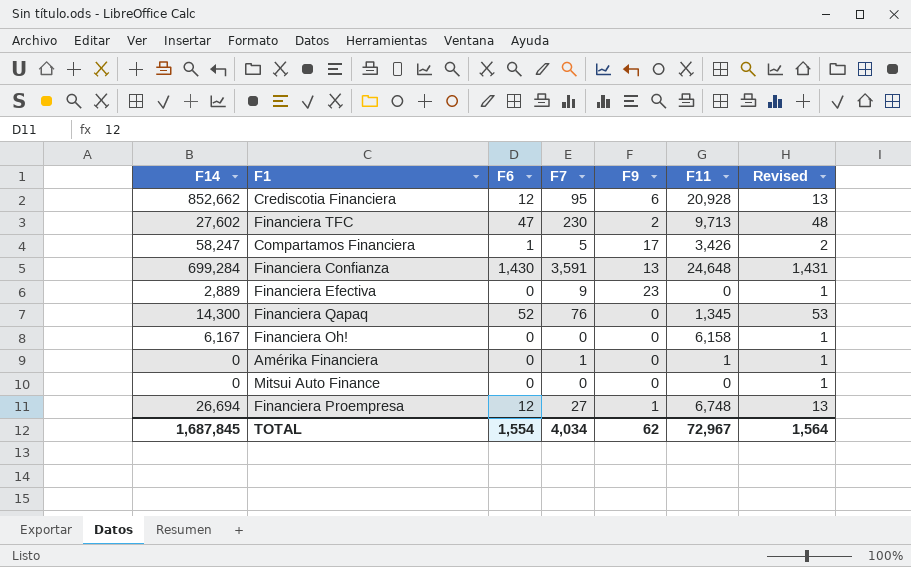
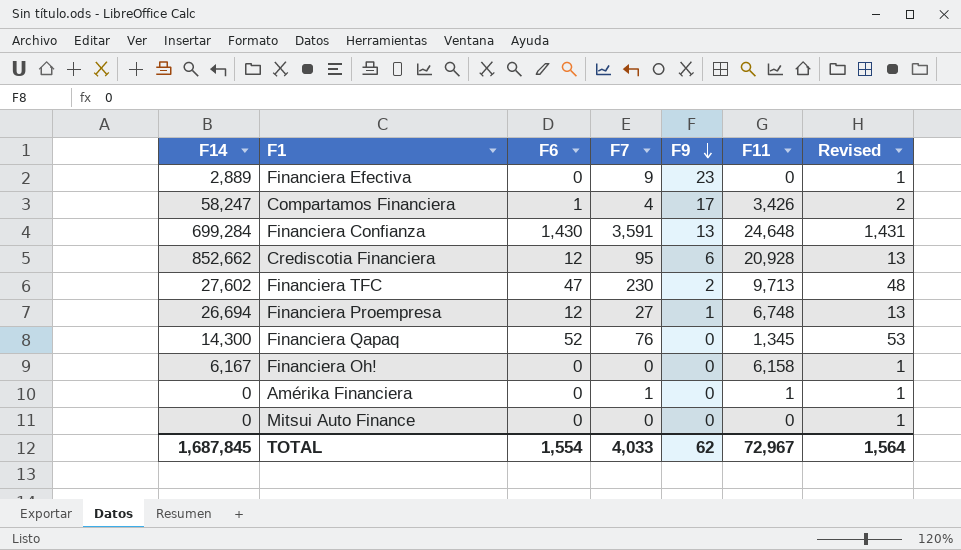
row order: none -> F9 descending
Compartamos Financiera | F7: 5 -> 4
TOTAL | F7: 4,034 -> 4,033

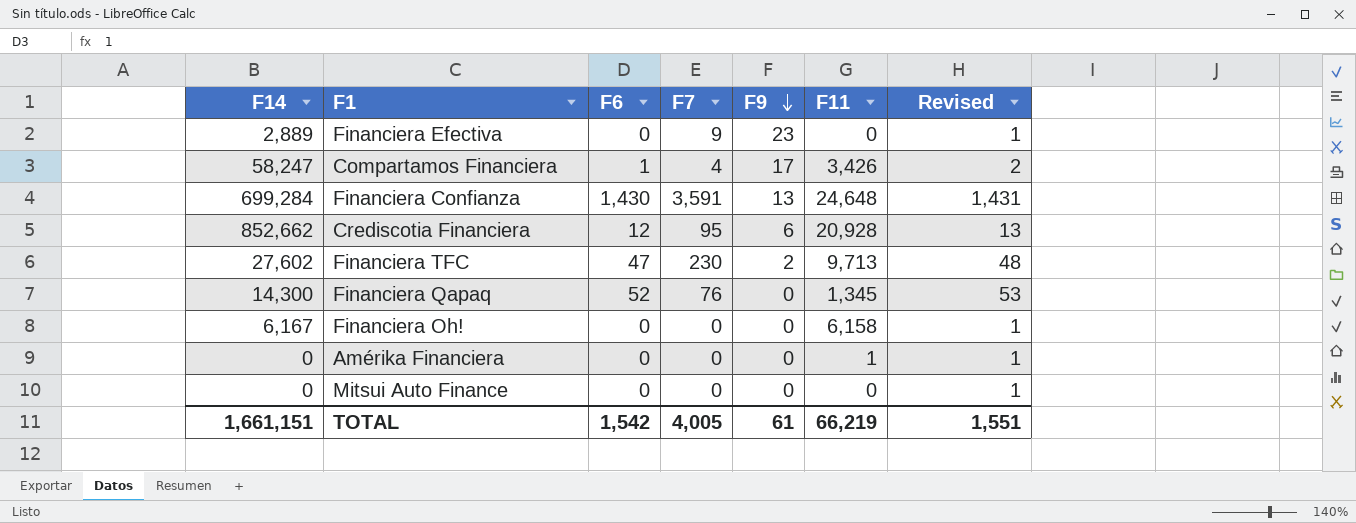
row Financiera Proempresa: 26,694 | 12 | 27 | 1 | 6,748 | 13 -> none
Amérika Financiera | F7: 1 -> 0
TOTAL | F14: 1,687,845 -> 1,661,151
TOTAL | F6: 1,554 -> 1,542
TOTAL | F7: 4,033 -> 4,005
TOTAL | F9: 62 -> 61
TOTAL | F11: 72,967 -> 66,219
TOTAL | Revised: 1,564 -> 1,551

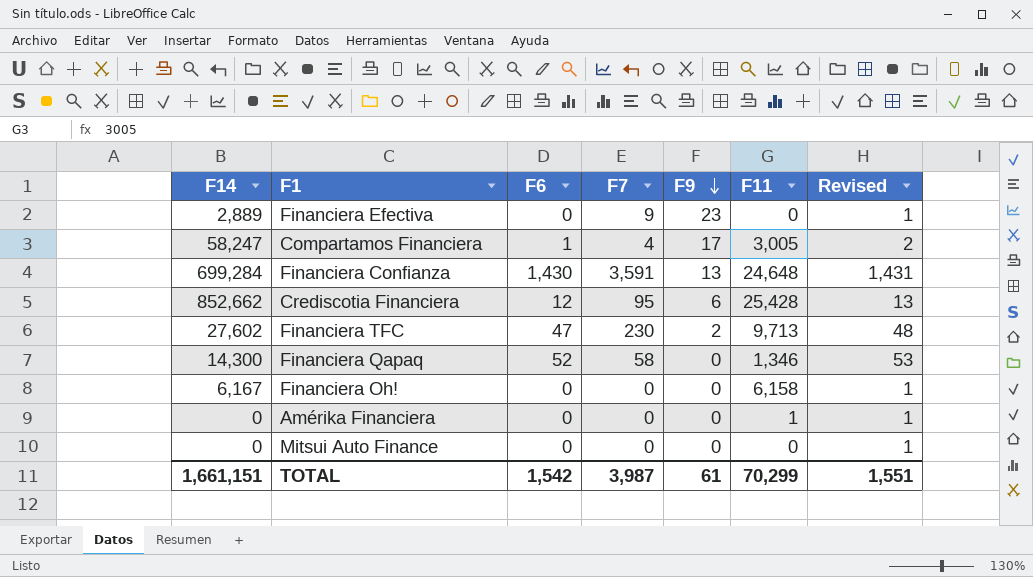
Compartamos Financiera | F11: 3,426 -> 3,005
Crediscotia Financiera | F11: 20,928 -> 25,428
Financiera Qapaq | F7: 76 -> 58
Financiera Qapaq | F11: 1,345 -> 1,346
TOTAL | F7: 4,005 -> 3,987
TOTAL | F11: 66,219 -> 70,299

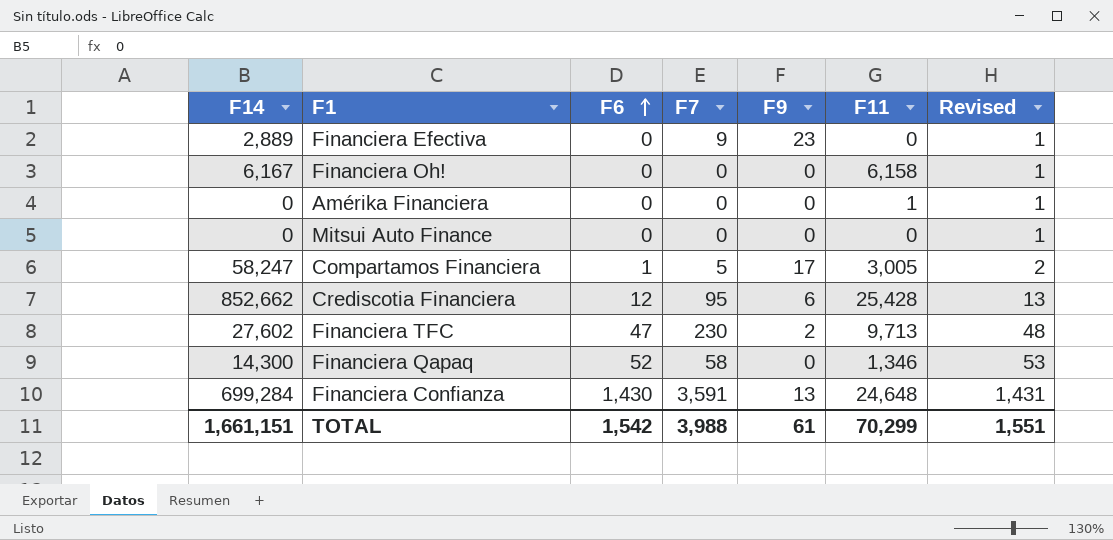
row order: F9 descending -> F6 ascending
Compartamos Financiera | F7: 4 -> 5
TOTAL | F7: 3,987 -> 3,988

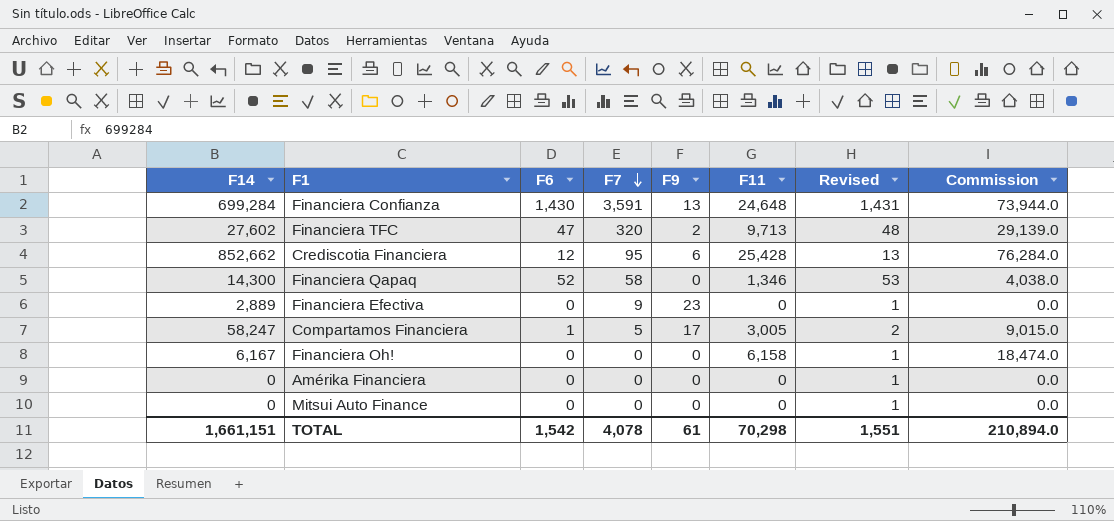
row order: F6 ascending -> F7 descending
column Commission | formula: none -> [F11] * 3
Financiera TFC | F7: 230 -> 320
Amérika Financiera | F11: 1 -> 0
TOTAL | F7: 3,988 -> 4,078
TOTAL | F11: 70,299 -> 70,298

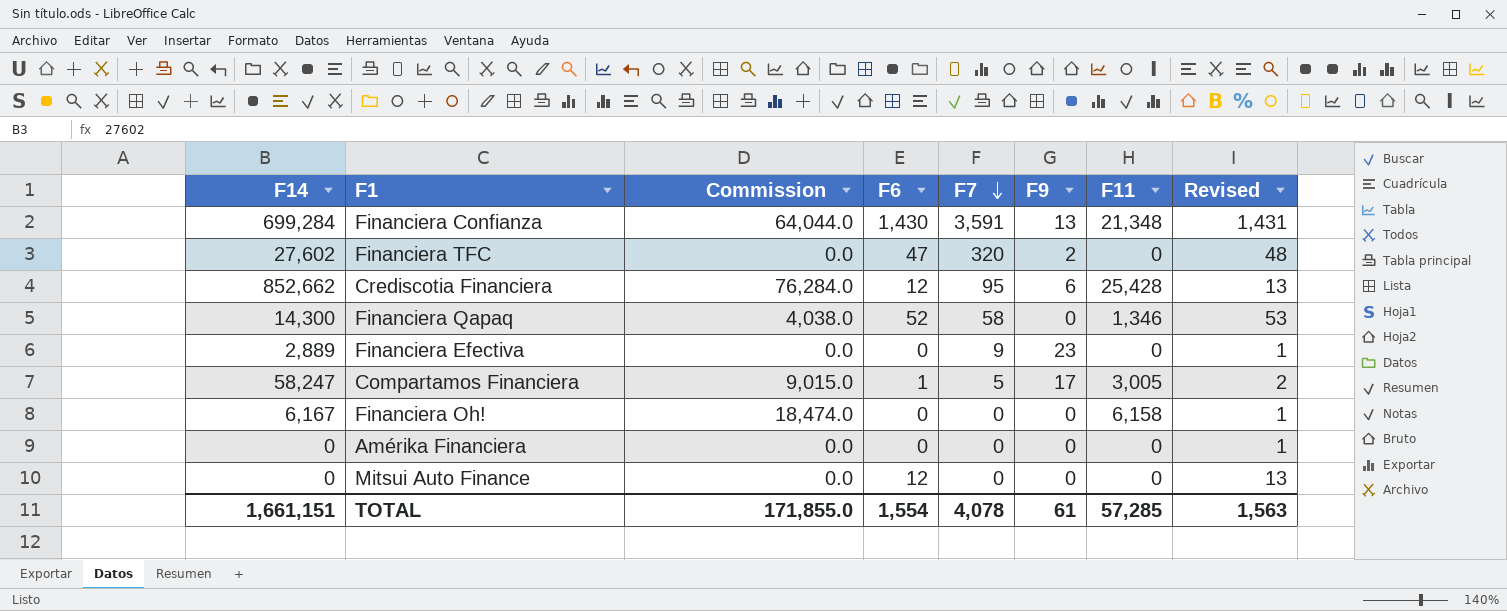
column Commission | position: 8 -> 3
Financiera Confianza | Commission: 73,944.0 -> 64,044.0
Financiera Confianza | F11: 24,648 -> 21,348
Financiera TFC | Commission: 29,139.0 -> 0.0
Financiera TFC | F11: 9,713 -> 0
Mitsui Auto Finance | F6: 0 -> 12
Mitsui Auto Finance | Revised: 1 -> 13
TOTAL | Commission: 210,894.0 -> 171,855.0
TOTAL | F6: 1,542 -> 1,554
TOTAL | F11: 70,298 -> 57,285
TOTAL | Revised: 1,551 -> 1,563

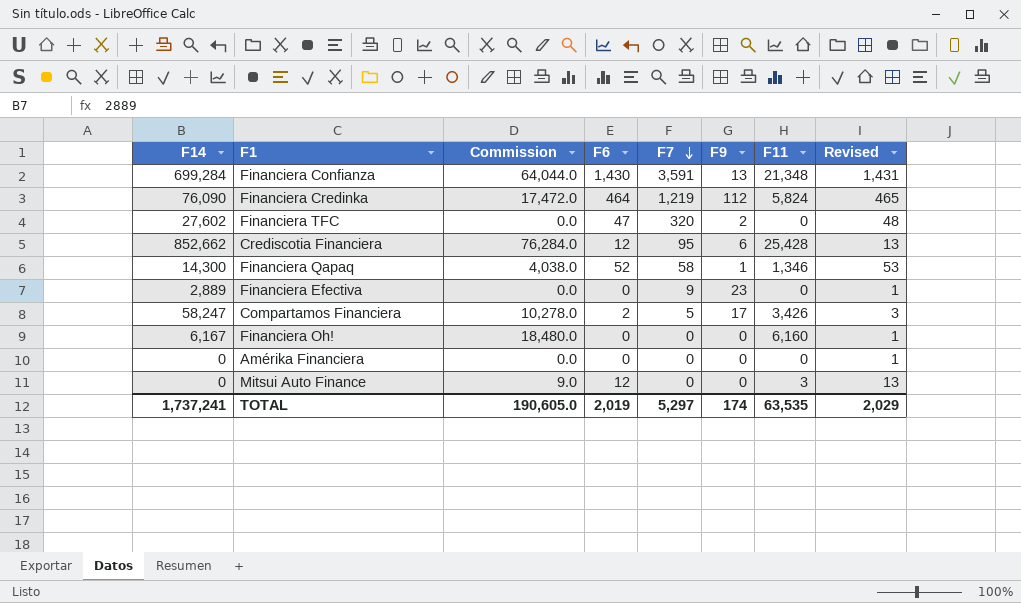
row Financiera Credinka: none -> 76,090 | 17,472.0 | 464 | 1,219 | 112 | 5,824 | 465
Financiera Qapaq | F9: 0 -> 1
Compartamos Financiera | Commission: 9,015.0 -> 10,278.0
Compartamos Financiera | F6: 1 -> 2
Compartamos Financiera | F11: 3,005 -> 3,426
Compartamos Financiera | Revised: 2 -> 3
Financiera Oh! | Commission: 18,474.0 -> 18,480.0
Financiera Oh! | F11: 6,158 -> 6,160
Mitsui Auto Finance | Commission: 0.0 -> 9.0
Mitsui Auto Finance | F11: 0 -> 3
TOTAL | F14: 1,661,151 -> 1,737,241
TOTAL | Commission: 171,855.0 -> 190,605.0
TOTAL | F6: 1,554 -> 2,019
TOTAL | F7: 4,078 -> 5,297
TOTAL | F9: 61 -> 174
TOTAL | F11: 57,285 -> 63,535
TOTAL | Revised: 1,563 -> 2,029

